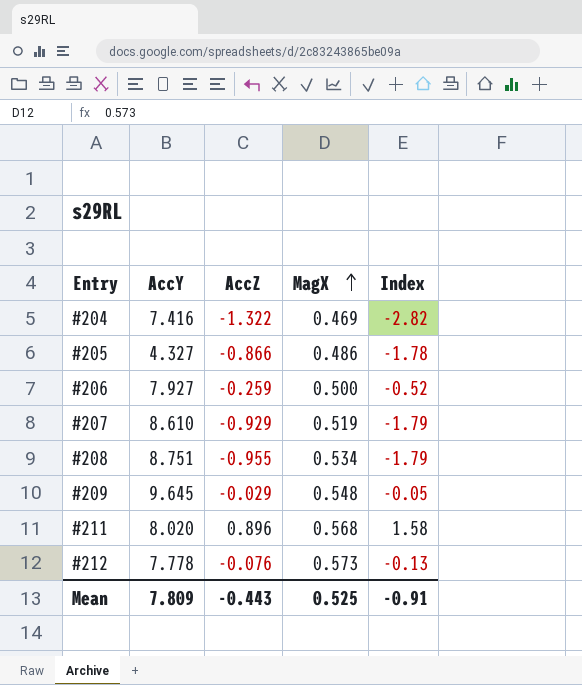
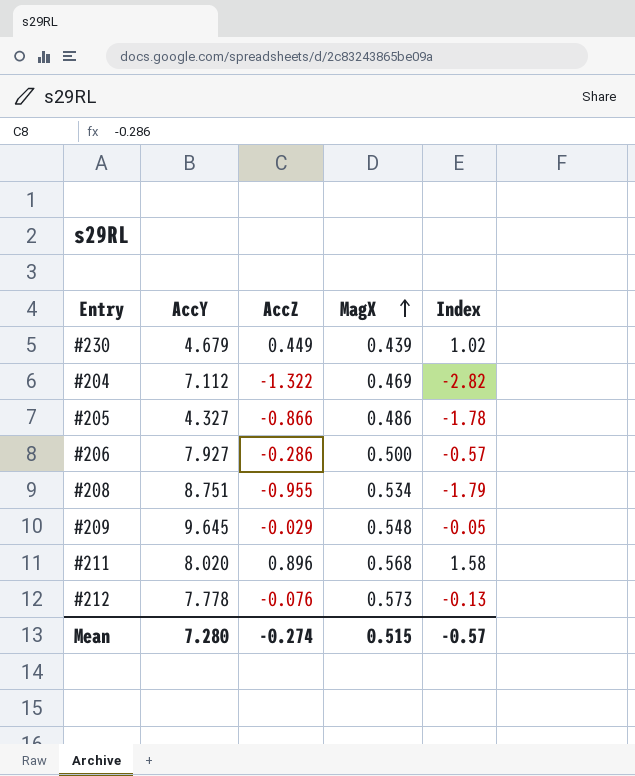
row #207: 8.610 | -0.929 | 0.519 | -1.79 -> none
row #230: none -> 4.679 | 0.449 | 0.439 | 1.02
#204 | AccY: 7.416 -> 7.112
#206 | AccZ: -0.259 -> -0.286
#206 | Index: -0.52 -> -0.57
Mean | AccY: 7.809 -> 7.280
Mean | AccZ: -0.443 -> -0.274
Mean | MagX: 0.525 -> 0.515
Mean | Index: -0.91 -> -0.57

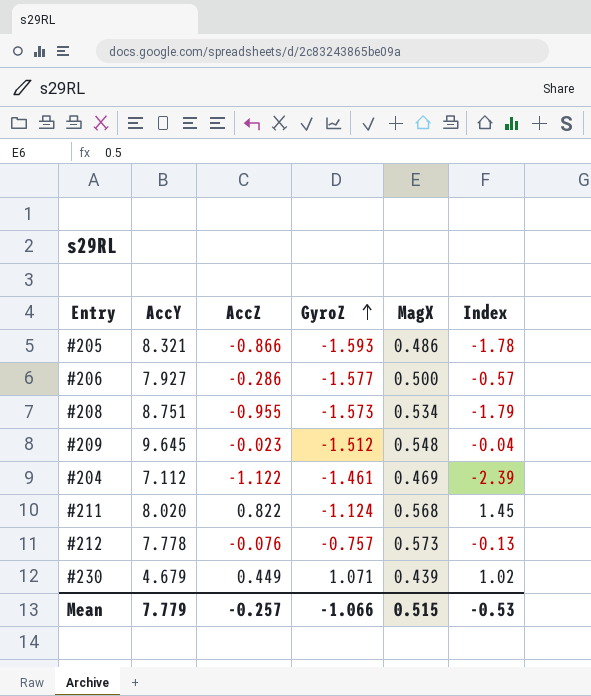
row order: MagX ascending -> GyroZ ascending
column GyroZ | position: none -> 4
#205 | AccY: 4.327 -> 8.321
#209 | AccZ: -0.029 -> -0.023
#209 | Index: -0.05 -> -0.04
#204 | AccZ: -1.322 -> -1.122
#204 | Index: -2.82 -> -2.39
#211 | AccZ: 0.896 -> 0.822
#211 | Index: 1.58 -> 1.45
Mean | AccY: 7.280 -> 7.779
Mean | AccZ: -0.274 -> -0.257
Mean | Index: -0.57 -> -0.53

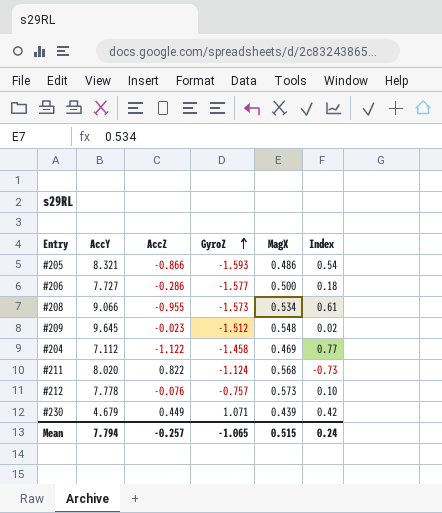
column Index | formula: [AccZ] / [MagX] -> [AccZ] / [GyroZ]
#206 | AccY: 7.927 -> 7.727
#208 | AccY: 8.751 -> 9.066
#204 | GyroZ: -1.461 -> -1.458
Mean | AccY: 7.779 -> 7.794
Mean | GyroZ: -1.066 -> -1.065
Mean | Index: -0.53 -> 0.24

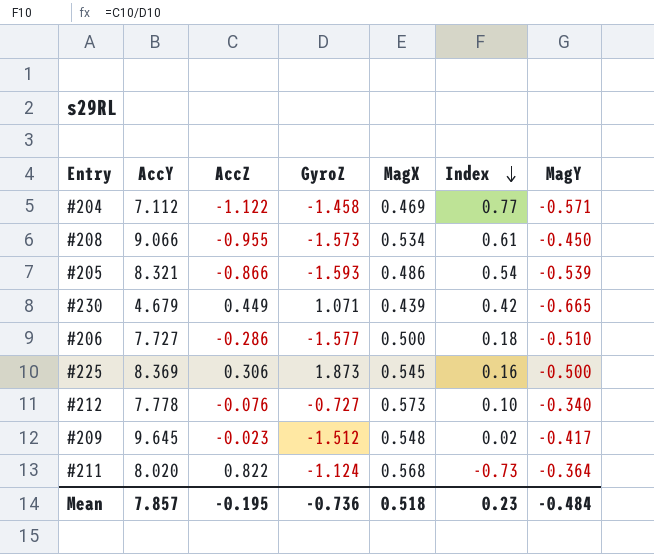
row order: GyroZ ascending -> Index descending
column MagY | position: none -> 7
row #225: none -> 8.369 | 0.306 | 1.873 | 0.545 | 0.16 | -0.500
#212 | GyroZ: -0.757 -> -0.727
Mean | AccY: 7.794 -> 7.857
Mean | AccZ: -0.257 -> -0.195
Mean | GyroZ: -1.065 -> -0.736
Mean | MagX: 0.515 -> 0.518
Mean | Index: 0.24 -> 0.23

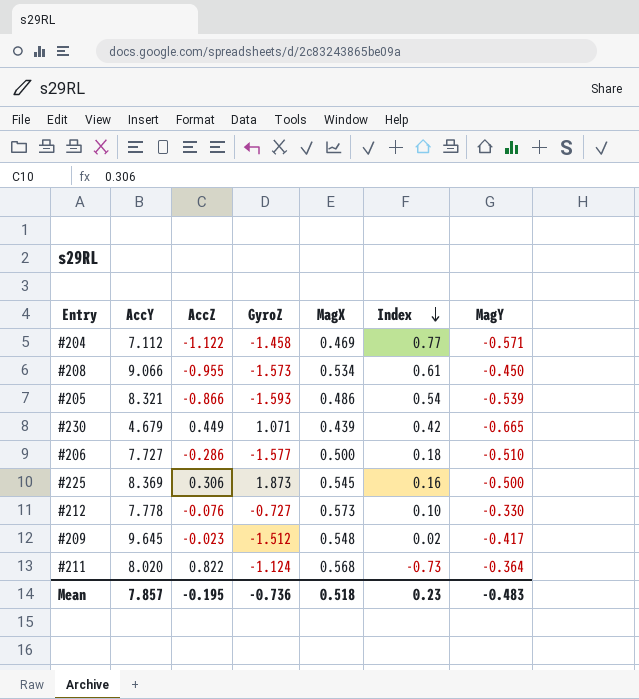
#212 | MagY: -0.340 -> -0.330
Mean | MagY: -0.484 -> -0.483

